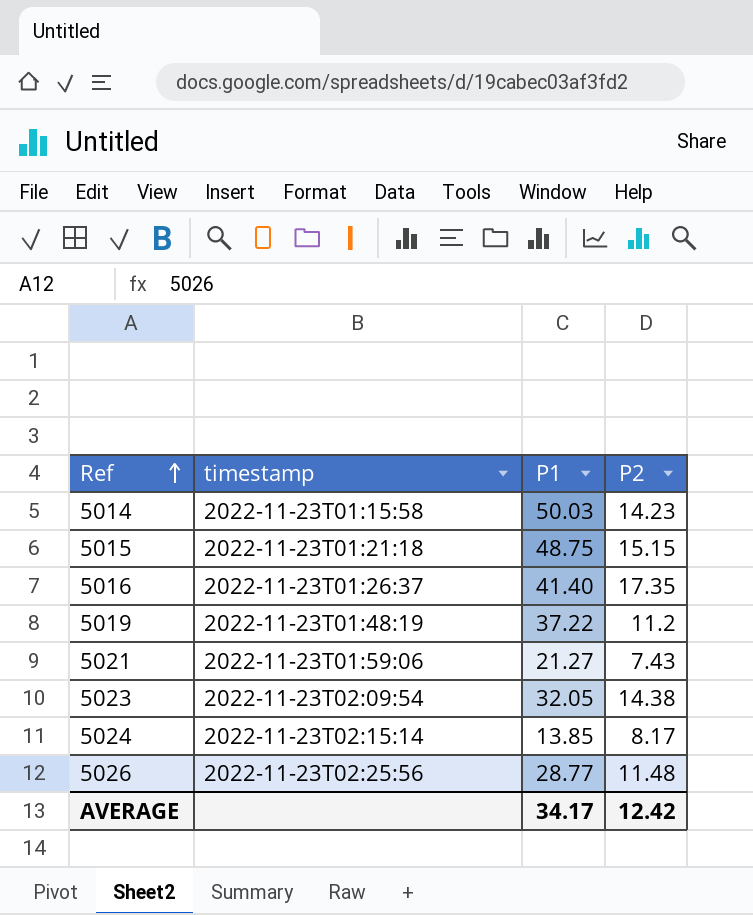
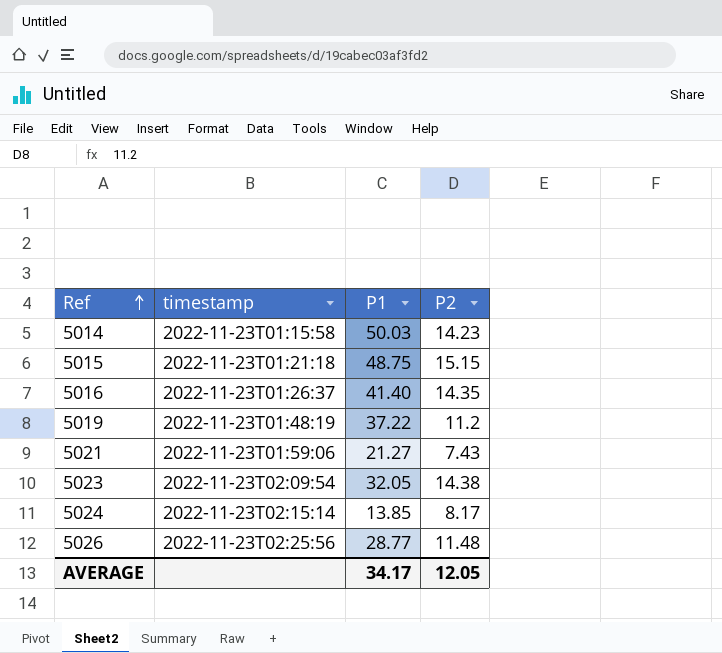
5016 | P2: 17.35 -> 14.35
AVERAGE | P2: 12.42 -> 12.05

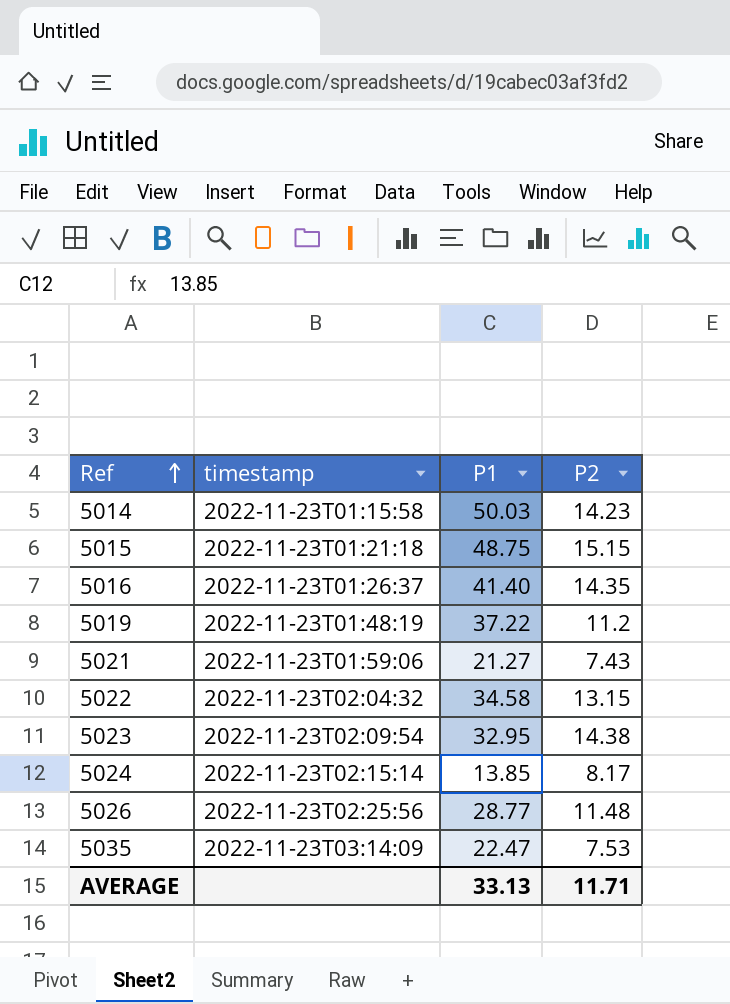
row 5022: none -> 2022-11-23T02:04:32 | 34.58 | 13.15
5023 | P1: 32.05 -> 32.95
row 5035: none -> 2022-11-23T03:14:09 | 22.47 | 7.53
AVERAGE | P1: 34.17 -> 33.13
AVERAGE | P2: 12.05 -> 11.71

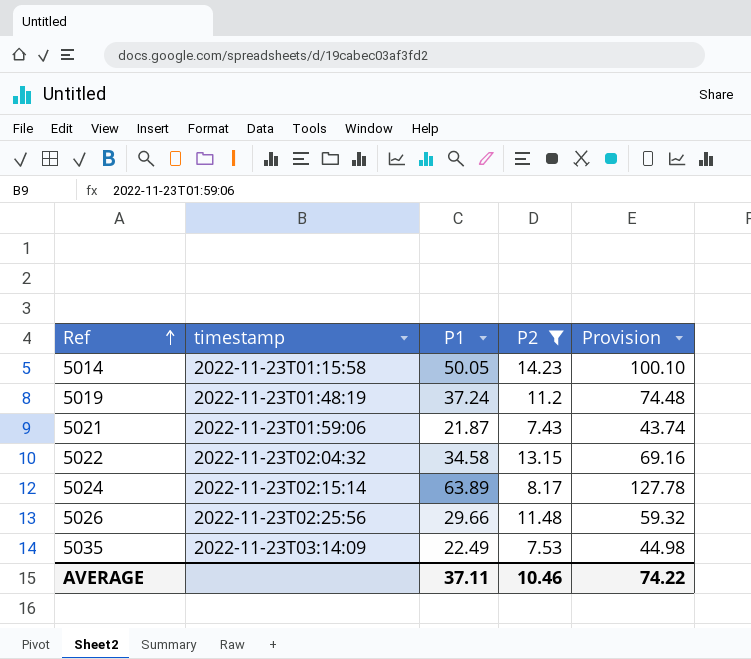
filter: none -> P2 <= 14.23
column Provision | formula: none -> [P1] * 2
5014 | P1: 50.03 -> 50.05
5019 | P1: 37.22 -> 37.24
5021 | P1: 21.27 -> 21.87
5024 | P1: 13.85 -> 63.89
5026 | P1: 28.77 -> 29.66
5035 | P1: 22.47 -> 22.49
AVERAGE | P1: 33.13 -> 37.11
AVERAGE | P2: 11.71 -> 10.46

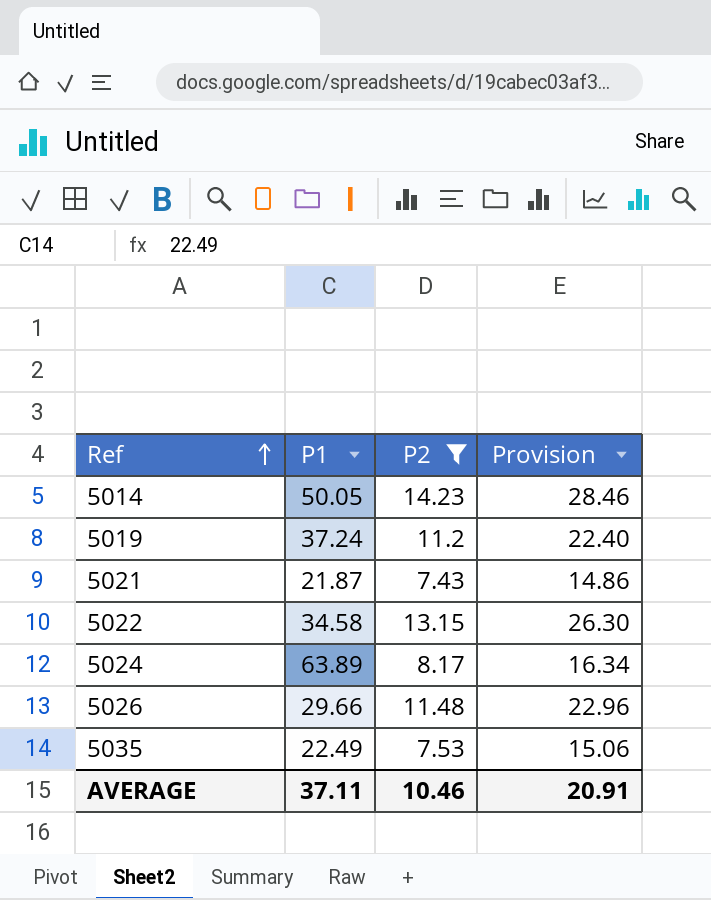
column timestamp | position: 2 -> none
column Provision | formula: [P1] * 2 -> [P2] * 2
AVERAGE | Provision: 74.22 -> 20.91

